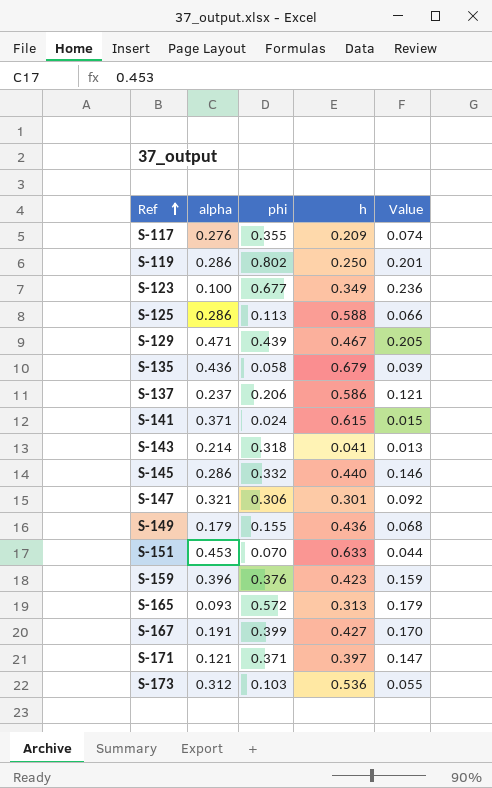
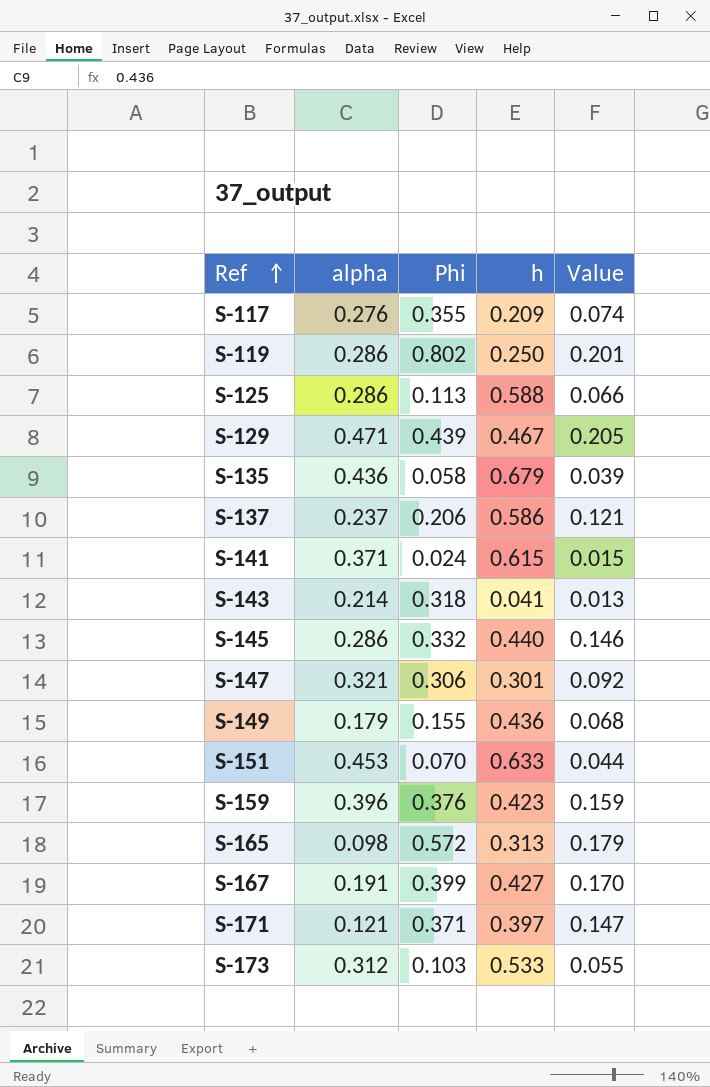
column name: phi -> Phi
row S-123: 0.100 | 0.677 | 0.349 | 0.236 -> none
S-165 | alpha: 0.093 -> 0.098
S-173 | h: 0.536 -> 0.533

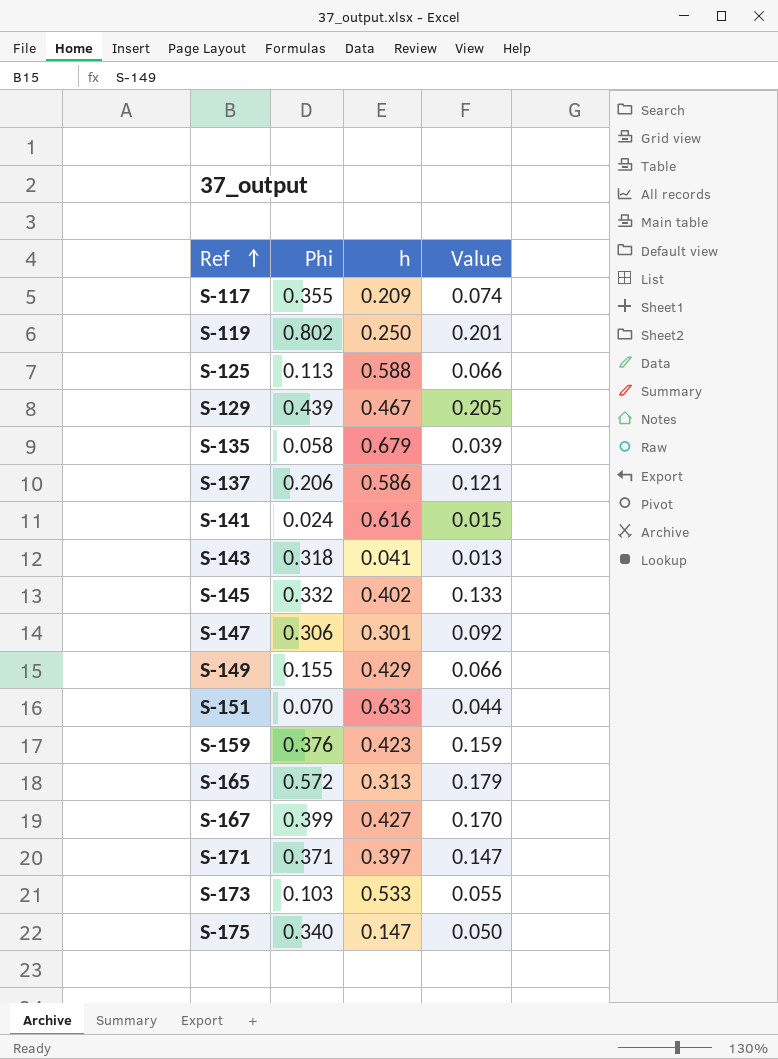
column alpha | position: 2 -> none
S-141 | h: 0.615 -> 0.616
S-145 | h: 0.440 -> 0.402
S-145 | Value: 0.146 -> 0.133
S-149 | h: 0.436 -> 0.429
S-149 | Value: 0.068 -> 0.066
row S-175: none -> 0.340 | 0.147 | 0.050

